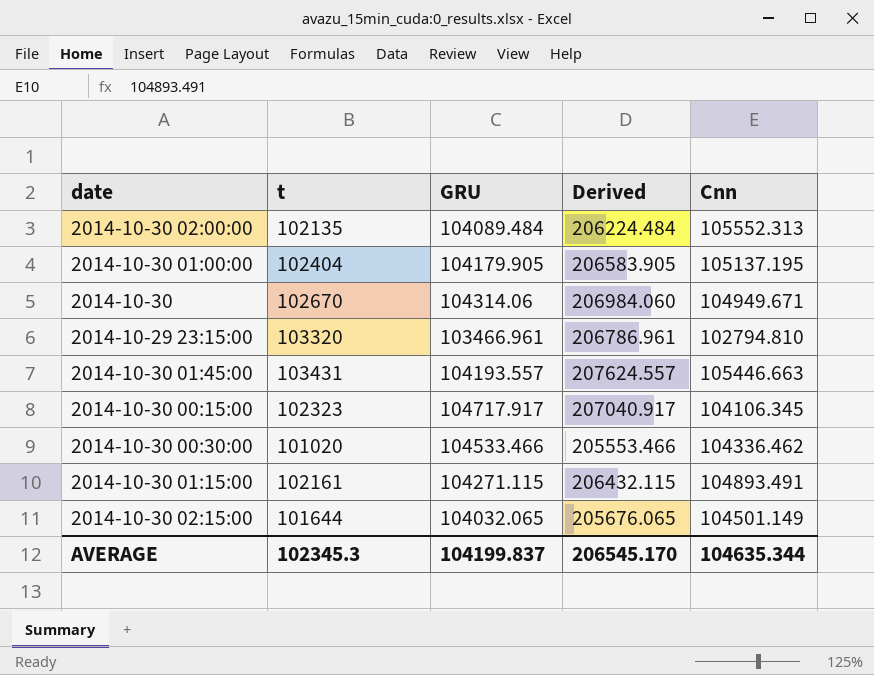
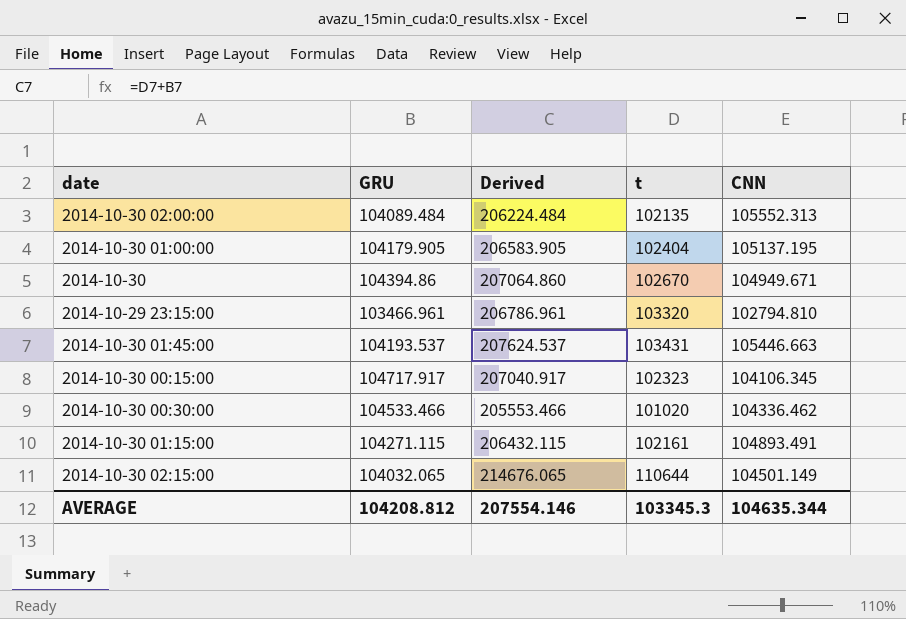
column t | position: 2 -> 4
column name: Cnn -> CNN
2014-10-30 | GRU: 104314.06 -> 104394.86
2014-10-30 | Derived: 206984.060 -> 207064.860
2014-10-30 01:45:00 | GRU: 104193.557 -> 104193.537
2014-10-30 01:45:00 | Derived: 207624.557 -> 207624.537
2014-10-30 02:15:00 | Derived: 205676.065 -> 214676.065
2014-10-30 02:15:00 | t: 101644 -> 110644
AVERAGE | GRU: 104199.837 -> 104208.812
AVERAGE | Derived: 206545.170 -> 207554.146
AVERAGE | t: 102345.3 -> 103345.3

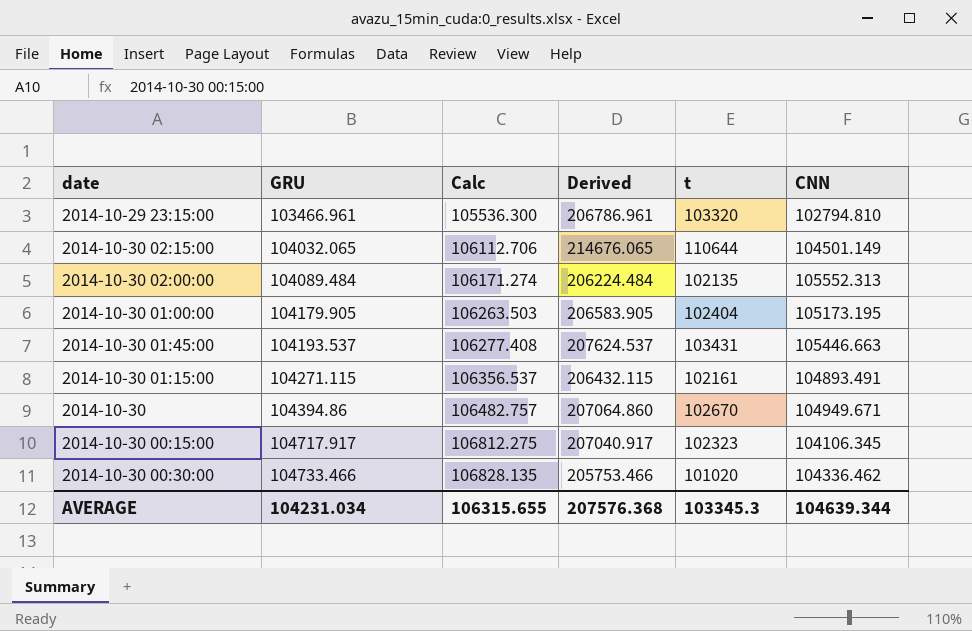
row order: none -> GRU ascending
column Calc | formula: none -> [GRU] * 1.02
2014-10-30 01:00:00 | CNN: 105137.195 -> 105173.195
2014-10-30 00:30:00 | GRU: 104533.466 -> 104733.466
2014-10-30 00:30:00 | Derived: 205553.466 -> 205753.466
AVERAGE | GRU: 104208.812 -> 104231.034
AVERAGE | Derived: 207554.146 -> 207576.368
AVERAGE | CNN: 104635.344 -> 104639.344

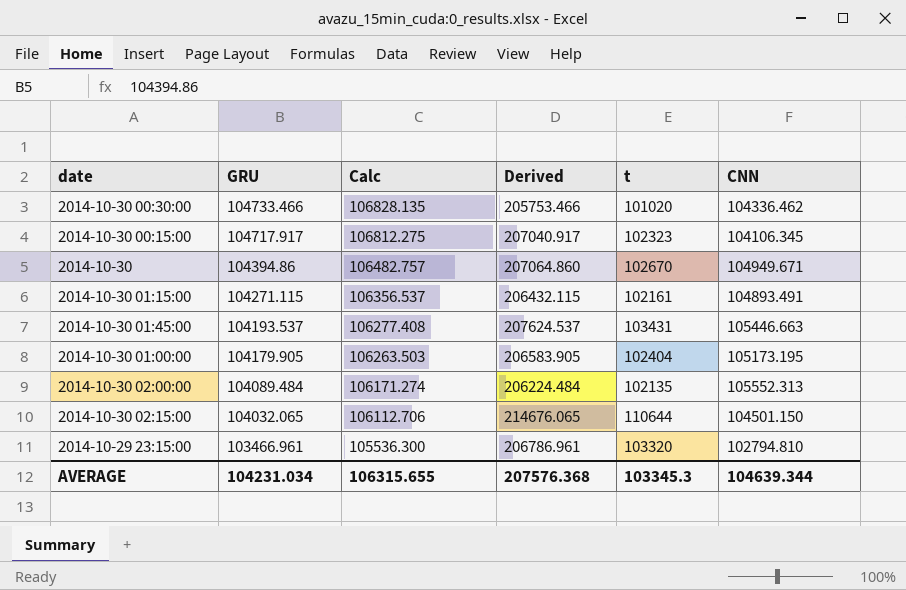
row order: GRU ascending -> GRU descending
2014-10-30 02:15:00 | CNN: 104501.149 -> 104501.150

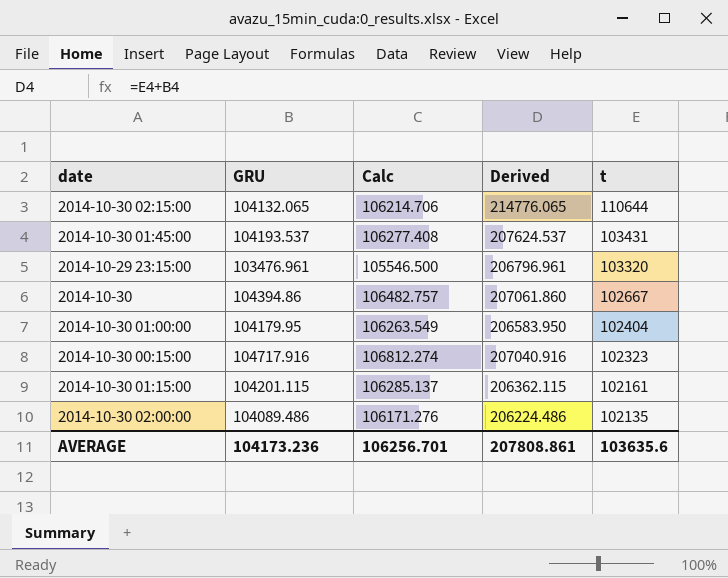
row order: GRU descending -> t descending
column CNN | position: 6 -> none
row 2014-10-30 00:30:00: 104733.466 | 106828.135 | 205753.466 | 101020 | 104336.462 -> none
2014-10-30 02:15:00 | GRU: 104032.065 -> 104132.065
2014-10-30 02:15:00 | Calc: 106112.706 -> 106214.706
2014-10-30 02:15:00 | Derived: 214676.065 -> 214776.065
2014-10-29 23:15:00 | GRU: 103466.961 -> 103476.961
2014-10-29 23:15:00 | Calc: 105536.300 -> 105546.500
2014-10-29 23:15:00 | Derived: 206786.961 -> 206796.961
2014-10-30 | Derived: 207064.860 -> 207061.860
2014-10-30 | t: 102670 -> 102667
2014-10-30 01:00:00 | GRU: 104179.905 -> 104179.95
2014-10-30 01:00:00 | Calc: 106263.503 -> 106263.549
2014-10-30 01:00:00 | Derived: 206583.905 -> 206583.950
2014-10-30 00:15:00 | GRU: 104717.917 -> 104717.916
2014-10-30 00:15:00 | Calc: 106812.275 -> 106812.274
2014-10-30 00:15:00 | Derived: 207040.917 -> 207040.916
2014-10-30 01:15:00 | GRU: 104271.115 -> 104201.115
2014-10-30 01:15:00 | Calc: 106356.537 -> 106285.137
2014-10-30 01:15:00 | Derived: 206432.115 -> 206362.115
2014-10-30 02:00:00 | GRU: 104089.484 -> 104089.486
2014-10-30 02:00:00 | Calc: 106171.274 -> 106171.276
2014-10-30 02:00:00 | Derived: 206224.484 -> 206224.486
AVERAGE | GRU: 104231.034 -> 104173.236
AVERAGE | Calc: 106315.655 -> 106256.701
AVERAGE | Derived: 207576.368 -> 207808.861
AVERAGE | t: 103345.3 -> 103635.6

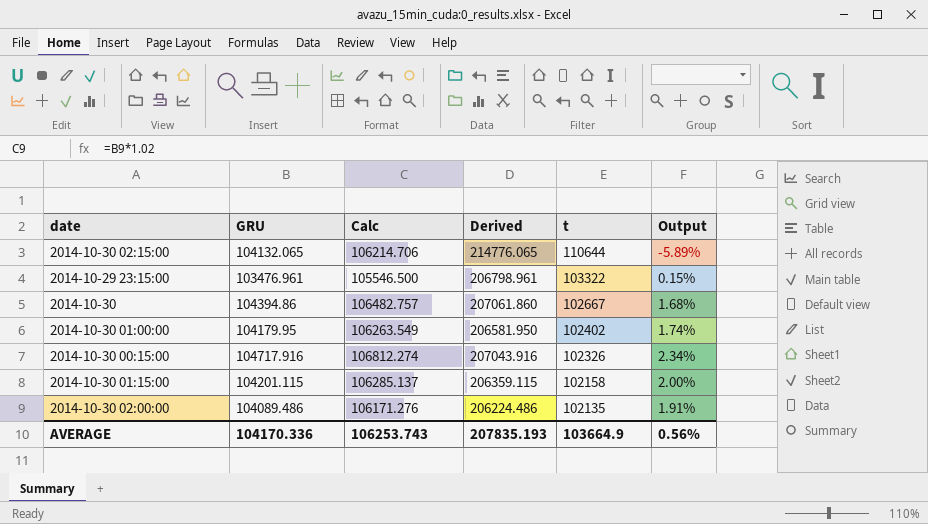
column Output | formula: none -> ([GRU] - [t]) / [t]
row 2014-10-30 01:45:00: 104193.537 | 106277.408 | 207624.537 | 103431 -> none
2014-10-29 23:15:00 | Derived: 206796.961 -> 206798.961
2014-10-29 23:15:00 | t: 103320 -> 103322
2014-10-30 01:00:00 | Derived: 206583.950 -> 206581.950
2014-10-30 01:00:00 | t: 102404 -> 102402
2014-10-30 00:15:00 | Derived: 207040.916 -> 207043.916
2014-10-30 00:15:00 | t: 102323 -> 102326
2014-10-30 01:15:00 | Derived: 206362.115 -> 206359.115
2014-10-30 01:15:00 | t: 102161 -> 102158
AVERAGE | GRU: 104173.236 -> 104170.336
AVERAGE | Calc: 106256.701 -> 106253.743
AVERAGE | Derived: 207808.861 -> 207835.193
AVERAGE | t: 103635.6 -> 103664.9

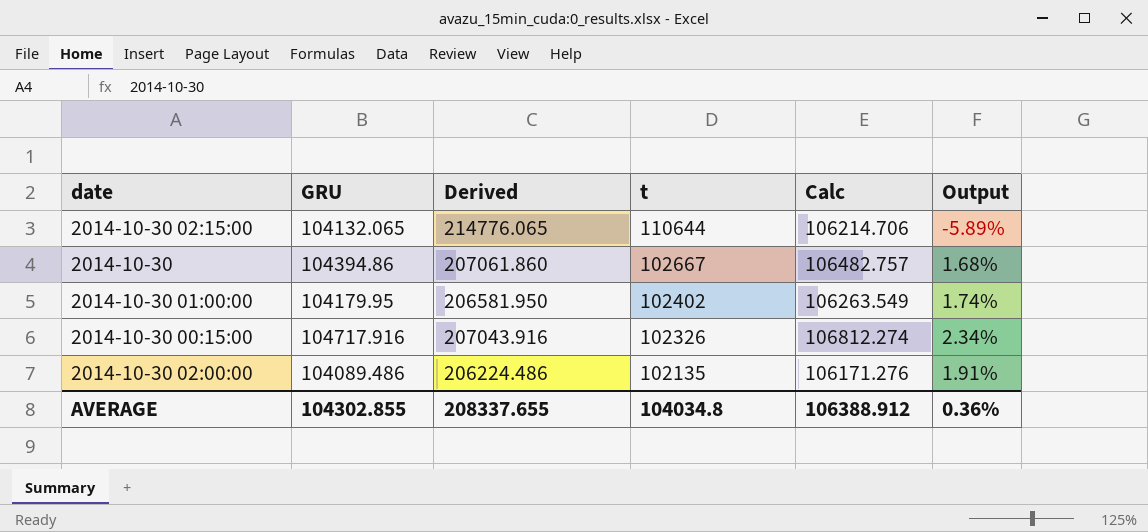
column Calc | position: 3 -> 5
row 2014-10-29 23:15:00: 103476.961 | 105546.500 | 206798.961 | 103322 | 0.15% -> none
row 2014-10-30 01:15:00: 104201.115 | 106285.137 | 206359.115 | 102158 | 2.00% -> none
AVERAGE | GRU: 104170.336 -> 104302.855
AVERAGE | Derived: 207835.193 -> 208337.655
AVERAGE | t: 103664.9 -> 104034.8
AVERAGE | Calc: 106253.743 -> 106388.912
AVERAGE | Output: 0.56% -> 0.36%

